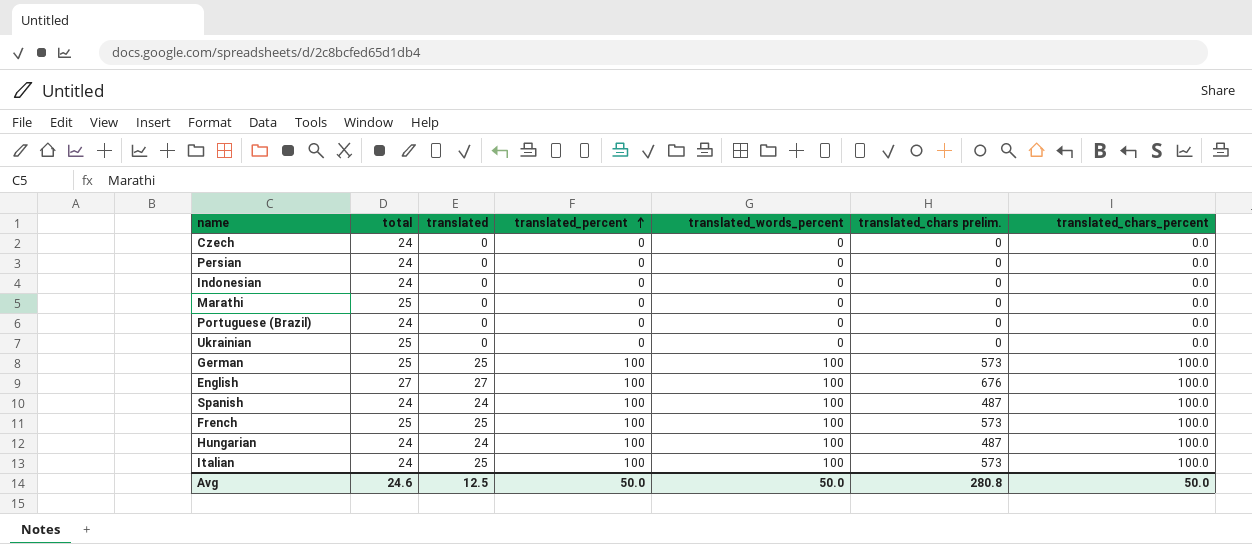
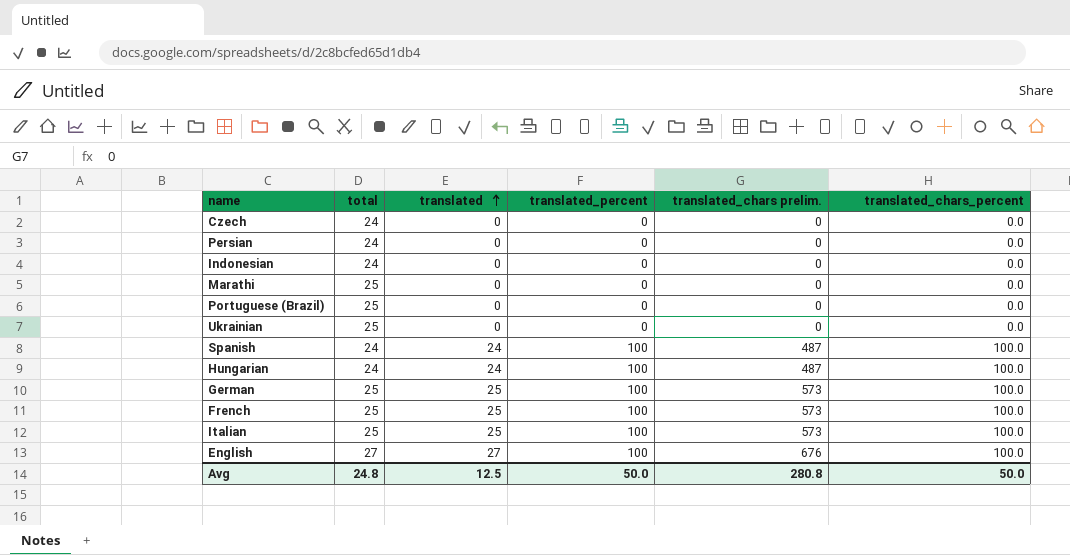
row order: translated_percent ascending -> translated ascending
column translated_words_percent | position: 5 -> none
Portuguese (Brazil) | total: 24 -> 25
Italian | total: 24 -> 25
Avg | total: 24.6 -> 24.8

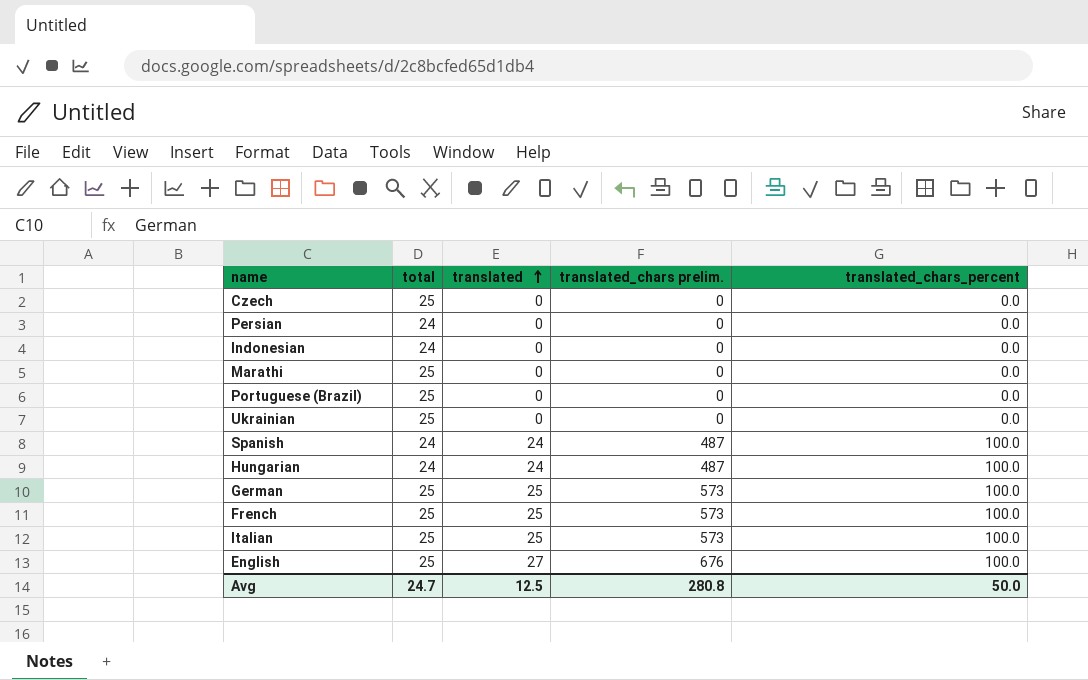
column translated_percent | position: 4 -> none
Czech | total: 24 -> 25
English | total: 27 -> 25
Avg | total: 24.8 -> 24.7

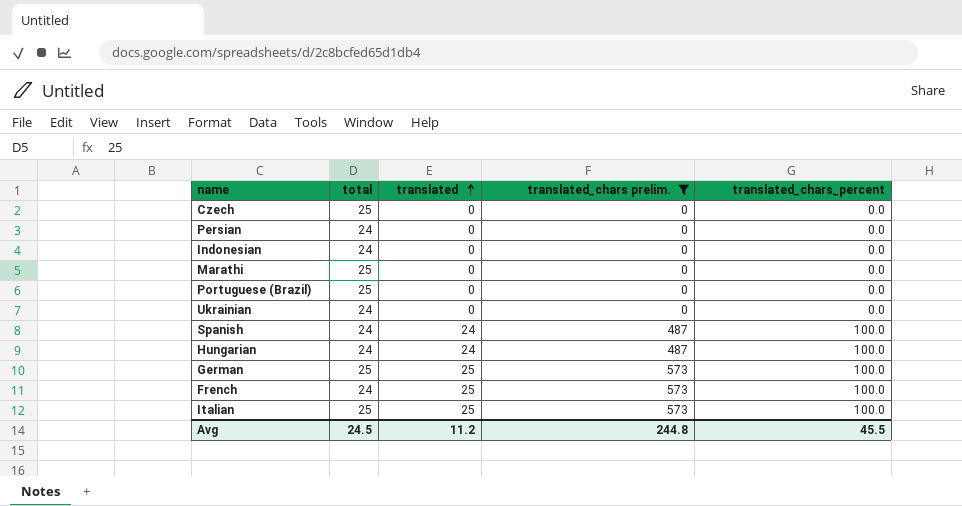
filter: none -> translated_chars prelim. != 676
Ukrainian | total: 25 -> 24
French | total: 25 -> 24
Avg | total: 24.7 -> 24.5
Avg | translated: 12.5 -> 11.2
Avg | translated_chars prelim.: 280.8 -> 244.8
Avg | translated_chars_percent: 50.0 -> 45.5

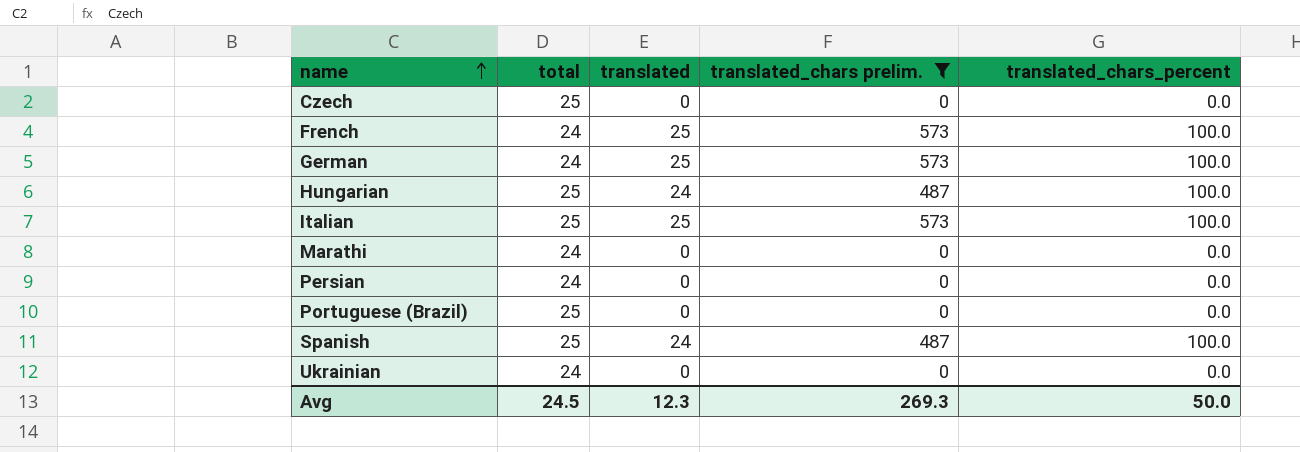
row order: translated ascending -> name ascending
row Indonesian: 24 | 0 | 0 | 0.0 -> none
German | total: 25 -> 24
Hungarian | total: 24 -> 25
Marathi | total: 25 -> 24
Spanish | total: 24 -> 25
Avg | translated: 11.2 -> 12.3
Avg | translated_chars prelim.: 244.8 -> 269.3
Avg | translated_chars_percent: 45.5 -> 50.0

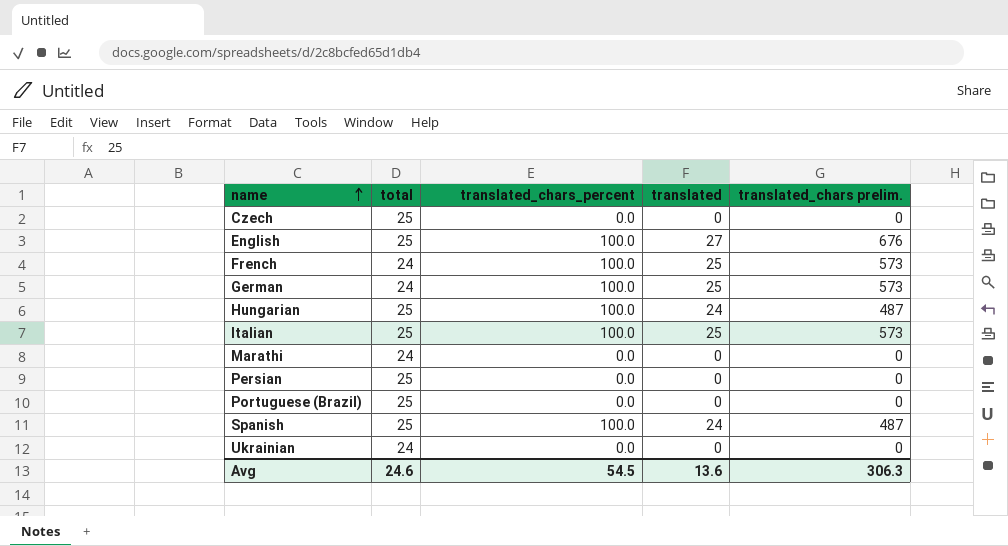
filter: translated_chars prelim. != 676 -> none
column translated_chars_percent | position: 5 -> 3
Persian | total: 24 -> 25
Avg | total: 24.5 -> 24.6
Avg | translated_chars_percent: 50.0 -> 54.5
Avg | translated: 12.3 -> 13.6
Avg | translated_chars prelim.: 269.3 -> 306.3

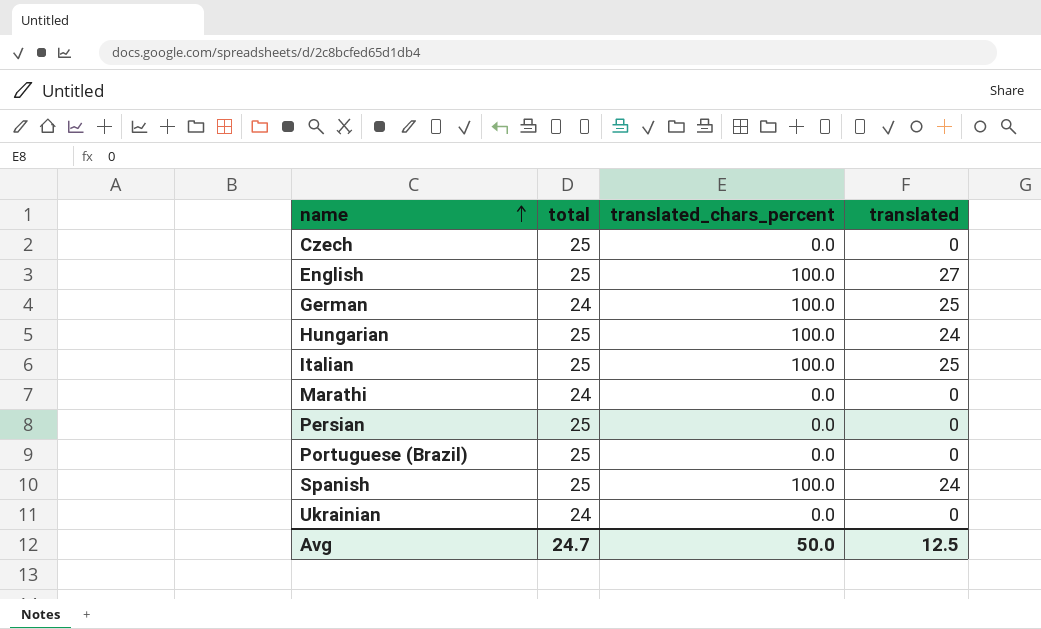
column translated_chars prelim. | position: 5 -> none
row French: 24 | 100.0 | 25 | 573 -> none
Avg | total: 24.6 -> 24.7
Avg | translated_chars_percent: 54.5 -> 50.0
Avg | translated: 13.6 -> 12.5

